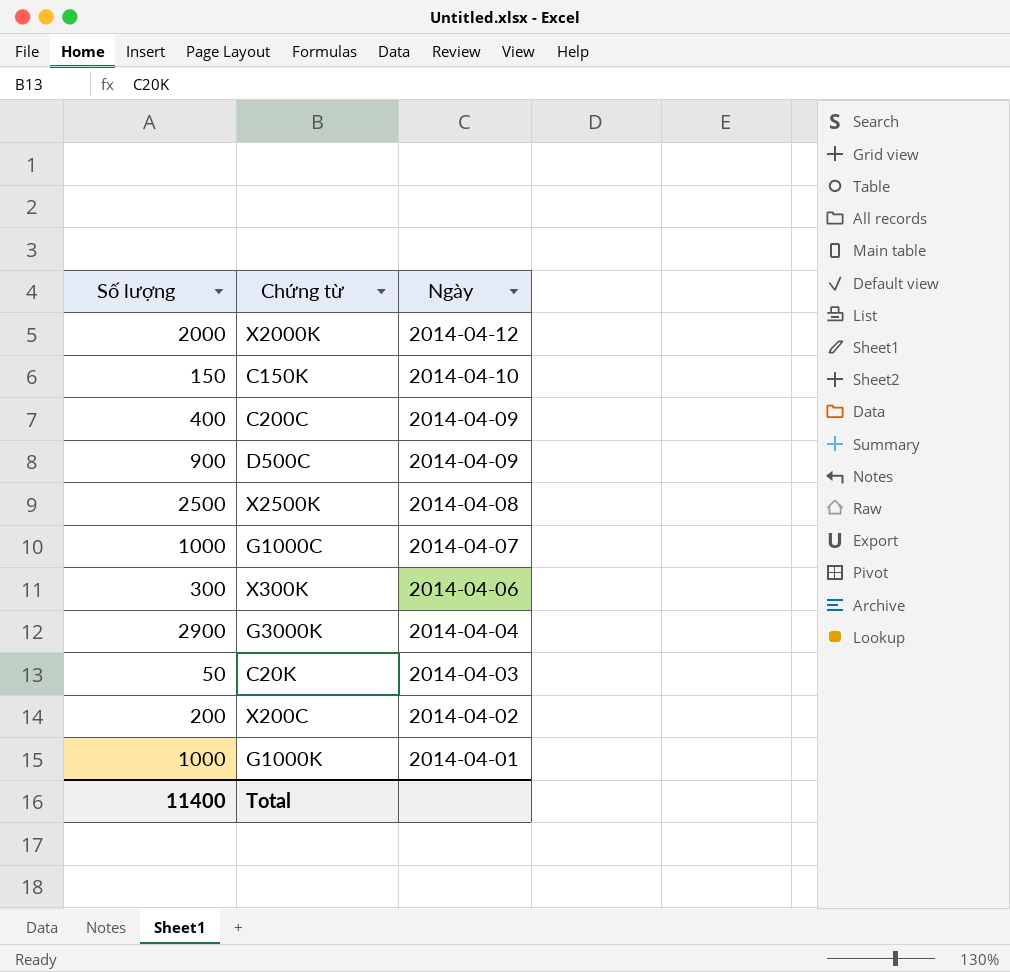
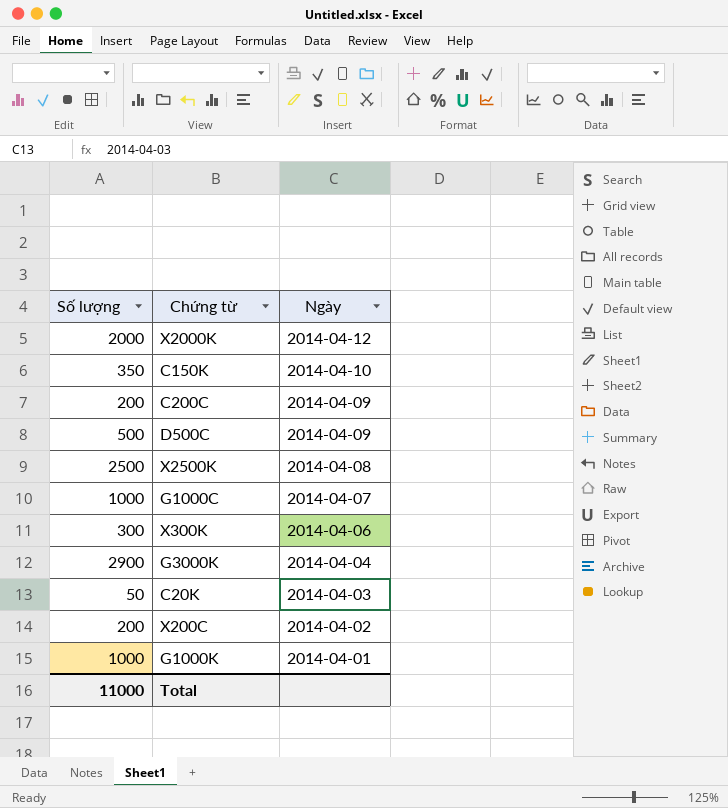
C150K | Số lượng: 150 -> 350
C200C | Số lượng: 400 -> 200
D500C | Số lượng: 900 -> 500
Total | Số lượng: 11400 -> 11000

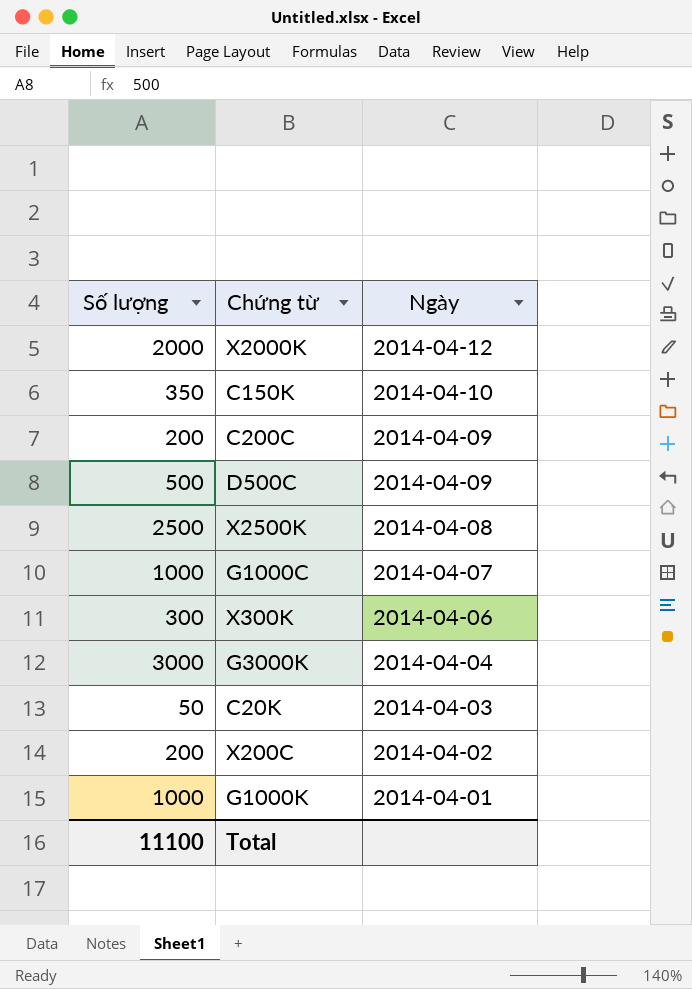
G3000K | Số lượng: 2900 -> 3000
Total | Số lượng: 11000 -> 11100

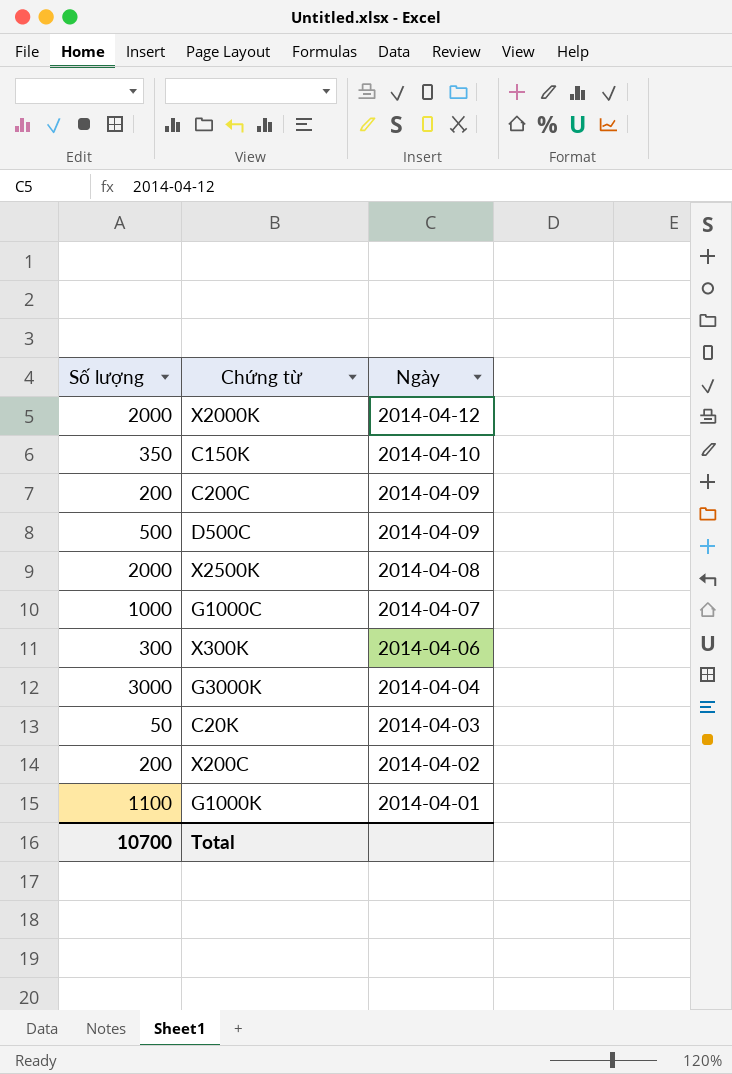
X2500K | Số lượng: 2500 -> 2000
G1000K | Số lượng: 1000 -> 1100
Total | Số lượng: 11100 -> 10700

